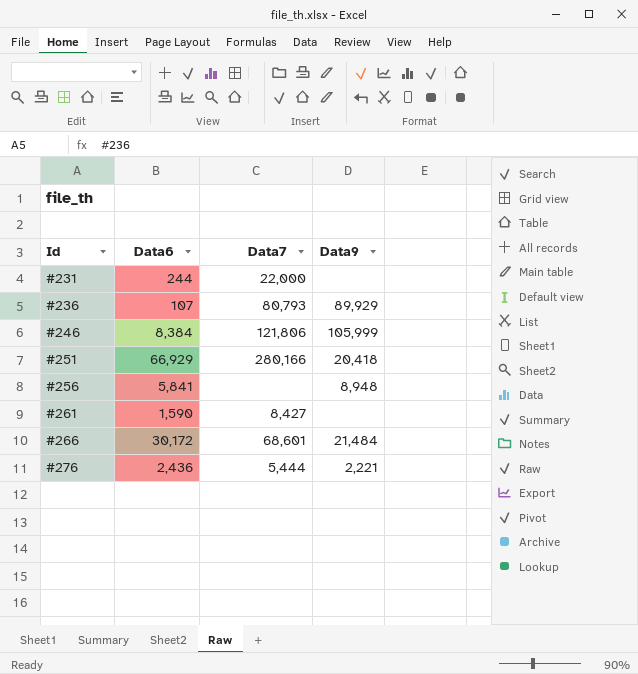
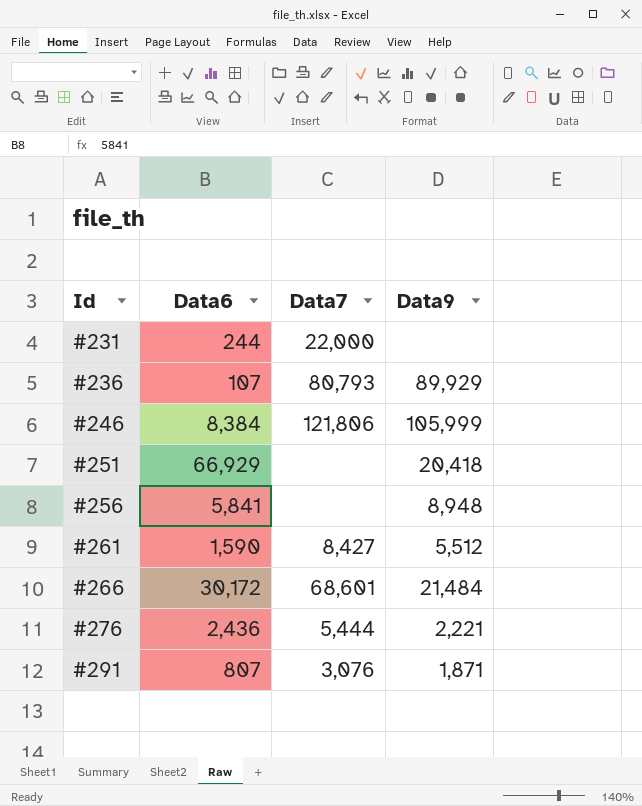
#251 | Data7: 280,166 -> none
#261 | Data9: none -> 5,512
row #291: none -> 807 | 3,076 | 1,871

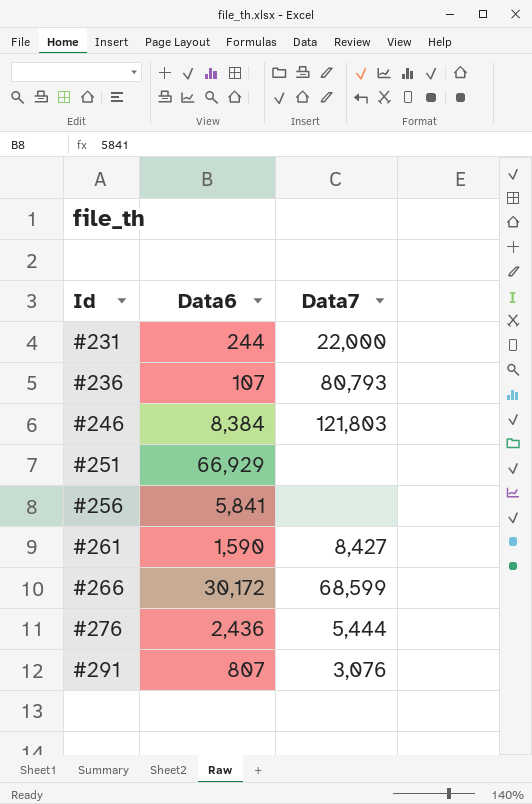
column Data9 | position: 4 -> none
#246 | Data7: 121,806 -> 121,803
#266 | Data7: 68,601 -> 68,599

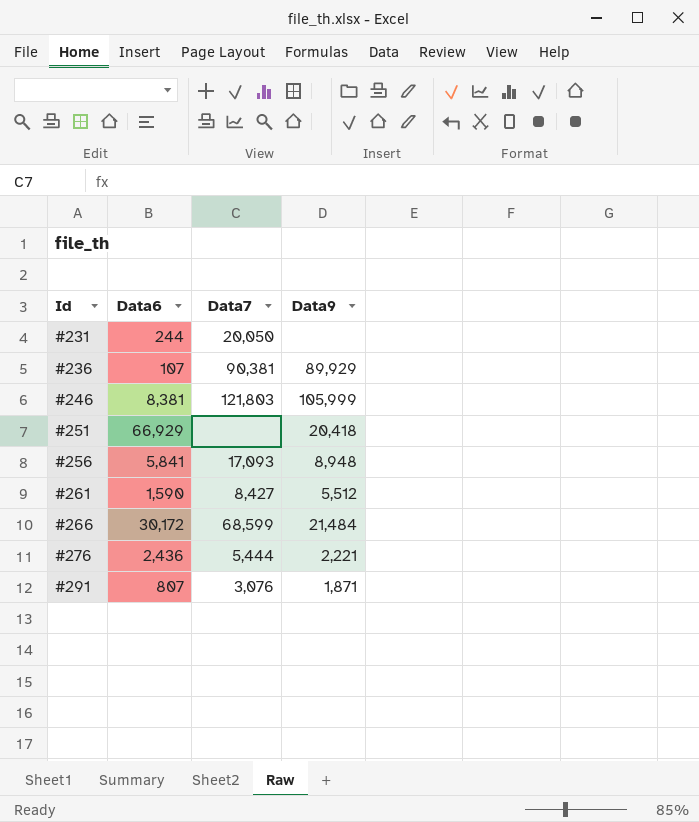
column Data9 | position: none -> 4
#231 | Data7: 22,000 -> 20,050
#236 | Data7: 80,793 -> 90,381
#246 | Data6: 8,384 -> 8,381
#256 | Data7: none -> 17,093

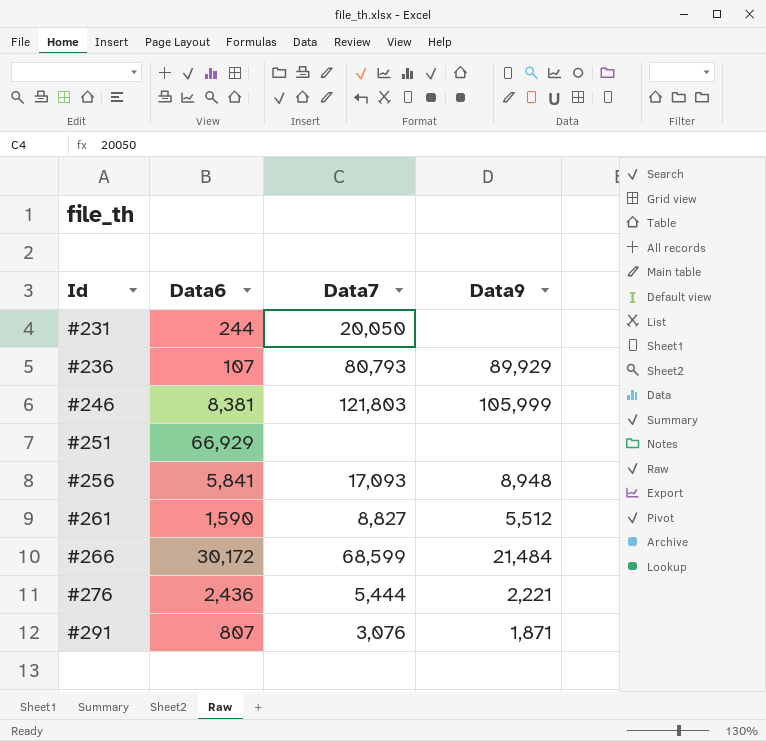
#236 | Data7: 90,381 -> 80,793
#251 | Data9: 20,418 -> none
#261 | Data7: 8,427 -> 8,827

